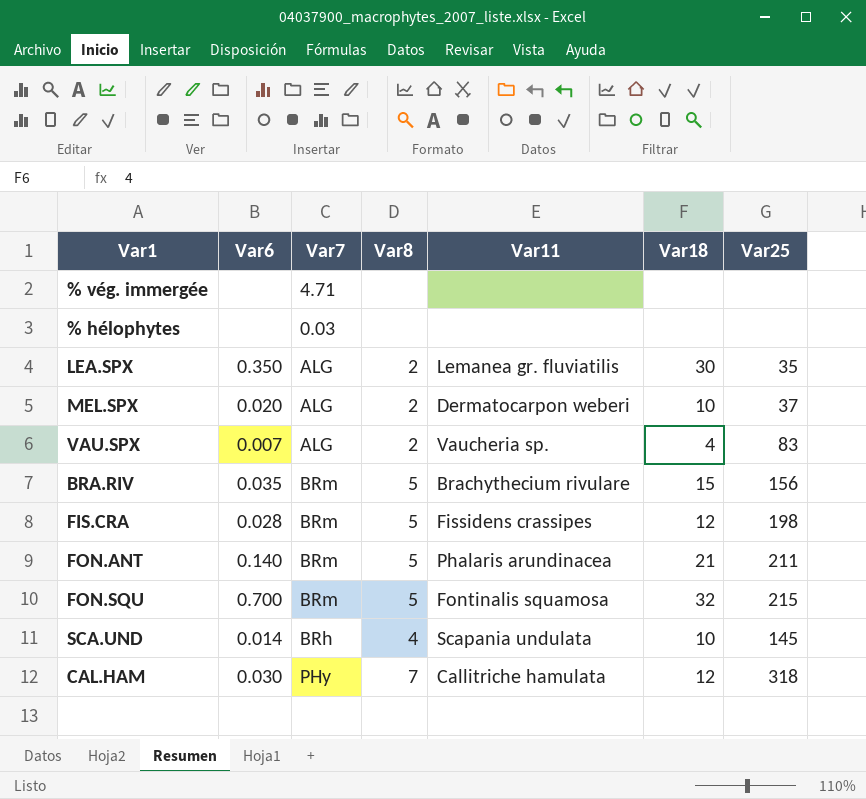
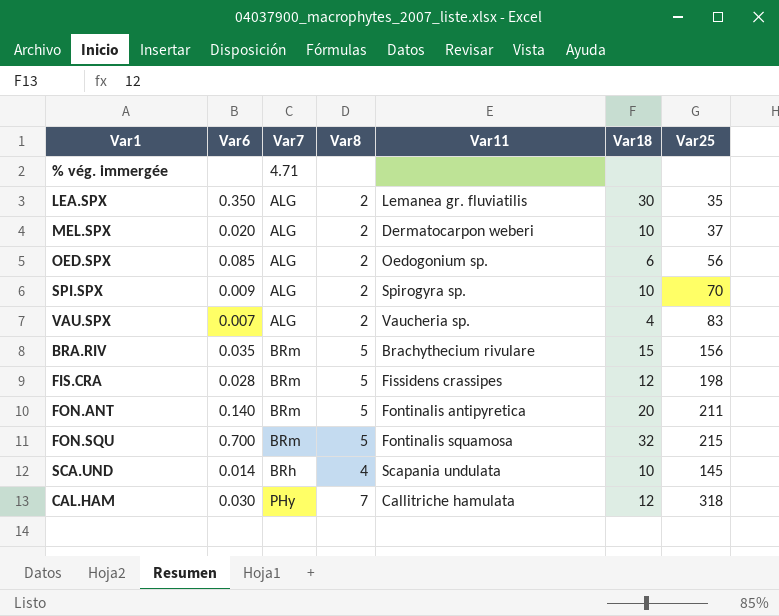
row % hélophytes: none | 0.03 | none | none | none | none -> none
row OED.SPX: none -> 0.085 | ALG | 2 | Oedogonium sp. | 6 | 56
row SPI.SPX: none -> 0.009 | ALG | 2 | Spirogyra sp. | 10 | 70
FON.ANT | Var11: Phalaris arundinacea -> Fontinalis antipyretica
FON.ANT | Var18: 21 -> 20

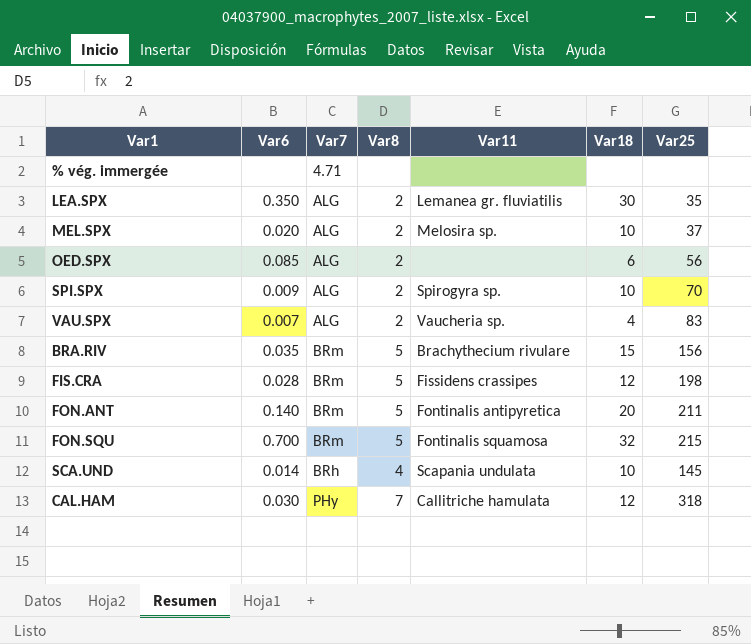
MEL.SPX | Var11: Dermatocarpon weberi -> Melosira sp.
OED.SPX | Var11: Oedogonium sp. -> none

